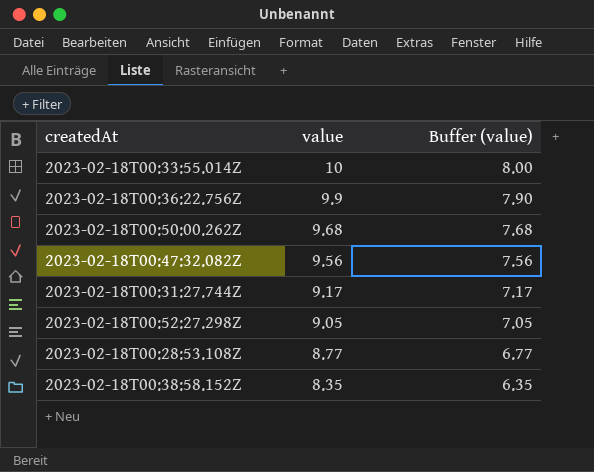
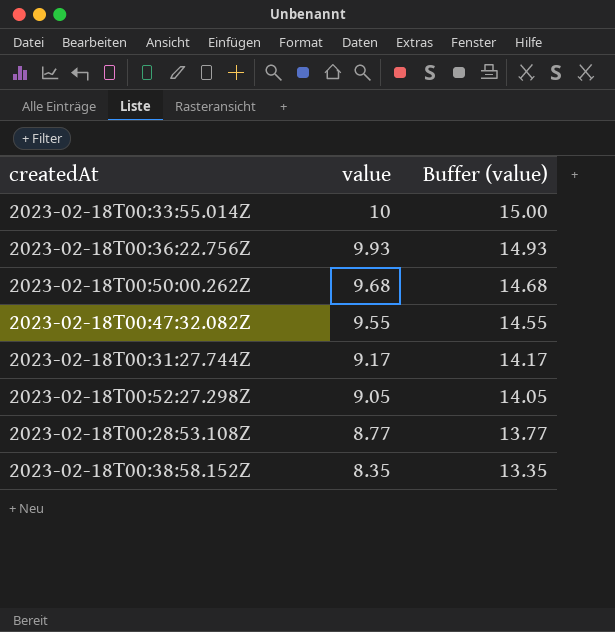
column Buffer (value) | formula: [value] - 2 -> [value] + 5
2023-02-18T00:36:22.756Z | value: 9.9 -> 9.93
2023-02-18T00:47:32.082Z | value: 9.56 -> 9.55

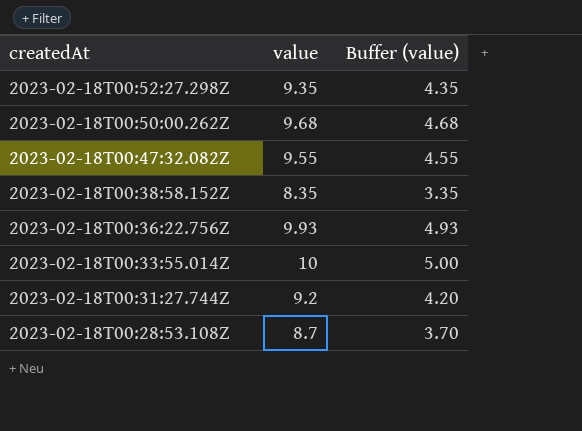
row order: value descending -> createdAt descending
column Buffer (value) | formula: [value] + 5 -> [value] - 5
2023-02-18T00:52:27.298Z | value: 9.05 -> 9.35
2023-02-18T00:31:27.744Z | value: 9.17 -> 9.2
2023-02-18T00:28:53.108Z | value: 8.77 -> 8.7

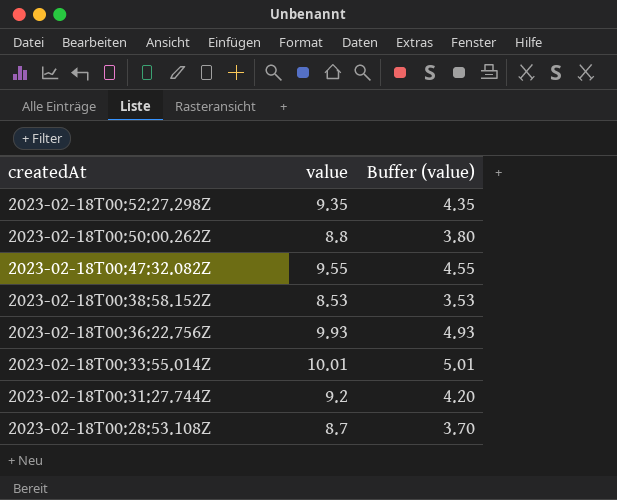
2023-02-18T00:50:00.262Z | value: 9.68 -> 8.8
2023-02-18T00:50:00.262Z | Buffer (value): 4.68 -> 3.80
2023-02-18T00:38:58.152Z | value: 8.35 -> 8.53
2023-02-18T00:38:58.152Z | Buffer (value): 3.35 -> 3.53
2023-02-18T00:33:55.014Z | value: 10 -> 10.01
2023-02-18T00:33:55.014Z | Buffer (value): 5.00 -> 5.01

